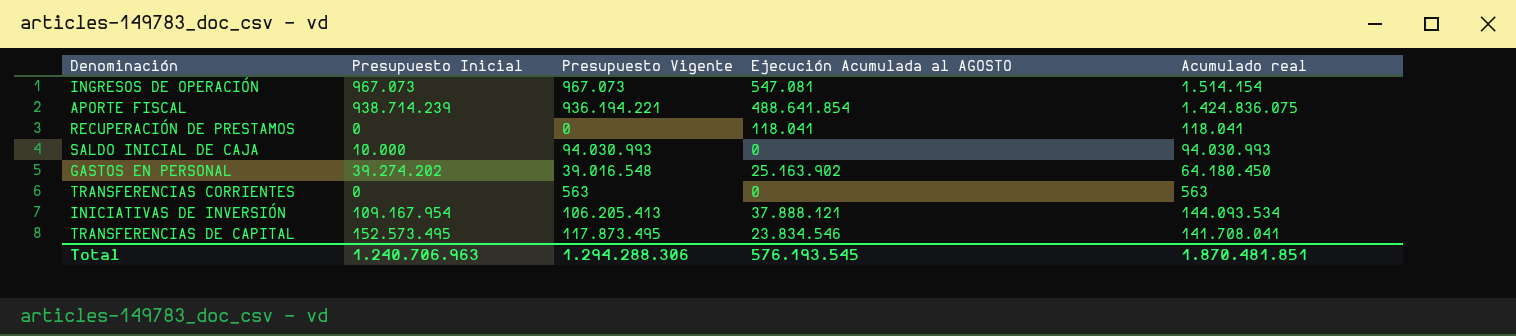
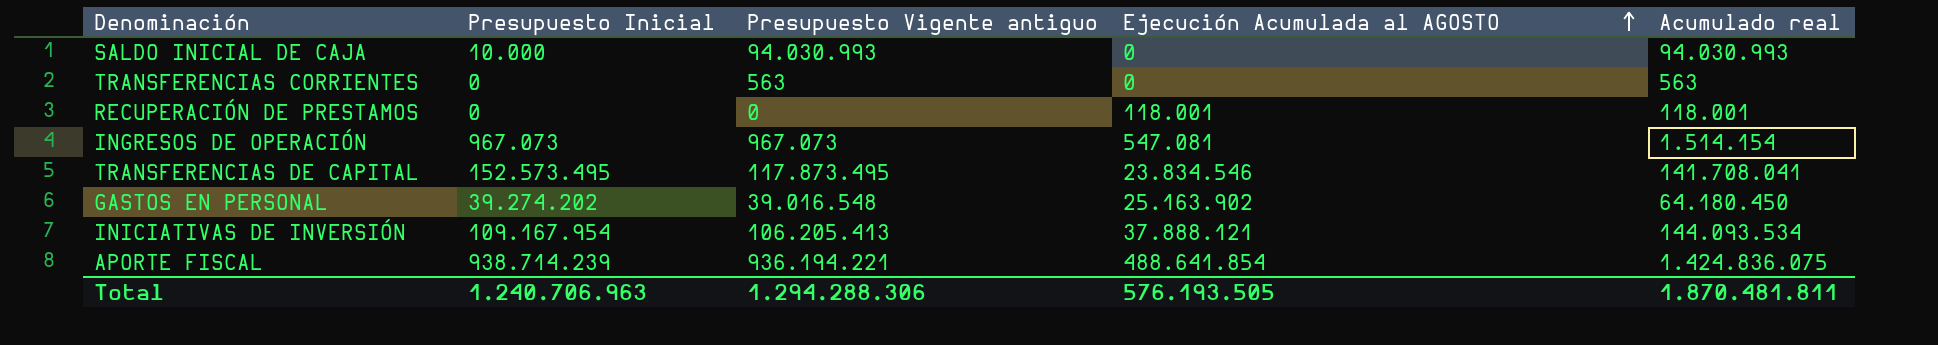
row order: none -> Ejecución Acumulada al AGOSTO ascending
column name: Presupuesto Vigente -> Presupuesto Vigente antiguo
RECUPERACIÓN DE PRESTAMOS | Ejecución Acumulada al AGOSTO: 118.041 -> 118.001
RECUPERACIÓN DE PRESTAMOS | Acumulado real: 118.041 -> 118.001
Total | Ejecución Acumulada al AGOSTO: 576.193.545 -> 576.193.505
Total | Acumulado real: 1.870.481.851 -> 1.870.481.811

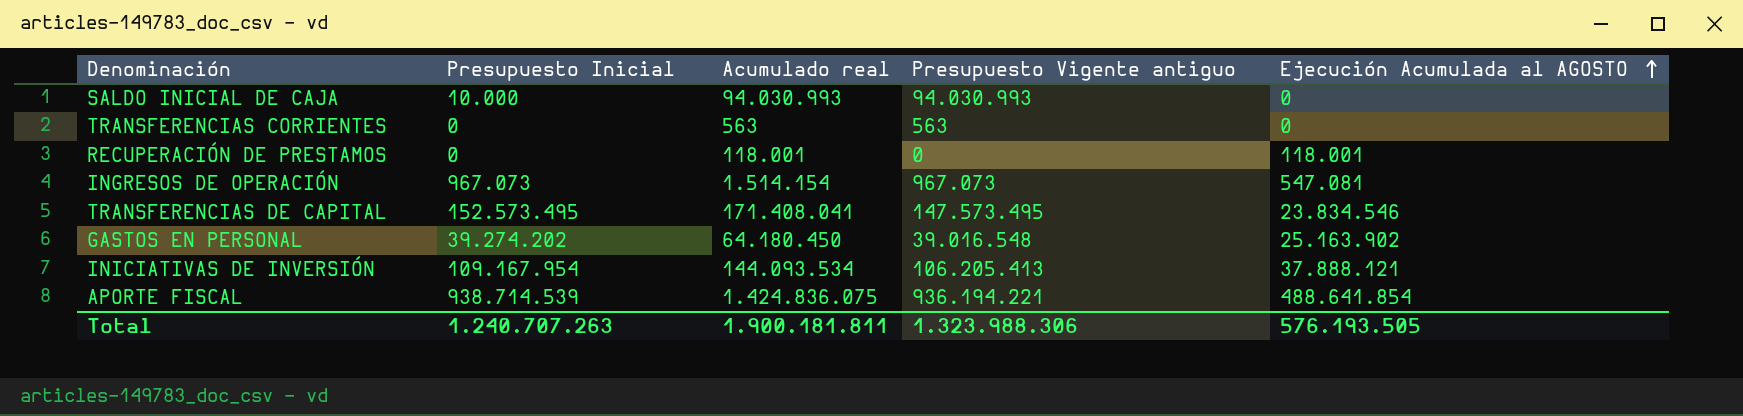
column Acumulado real | position: 5 -> 3
TRANSFERENCIAS DE CAPITAL | Acumulado real: 141.708.041 -> 171.408.041
TRANSFERENCIAS DE CAPITAL | Presupuesto Vigente antiguo: 117.873.495 -> 147.573.495
APORTE FISCAL | Presupuesto Inicial: 938.714.239 -> 938.714.539
Total | Presupuesto Inicial: 1.240.706.963 -> 1.240.707.263
Total | Acumulado real: 1.870.481.811 -> 1.900.181.811
Total | Presupuesto Vigente antiguo: 1.294.288.306 -> 1.323.988.306

